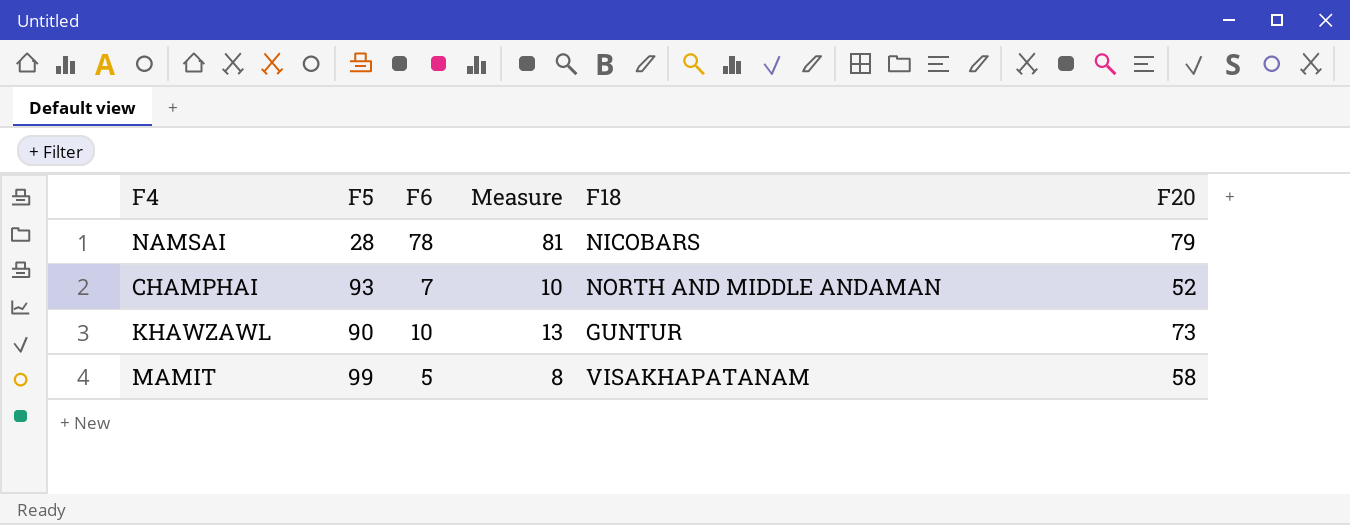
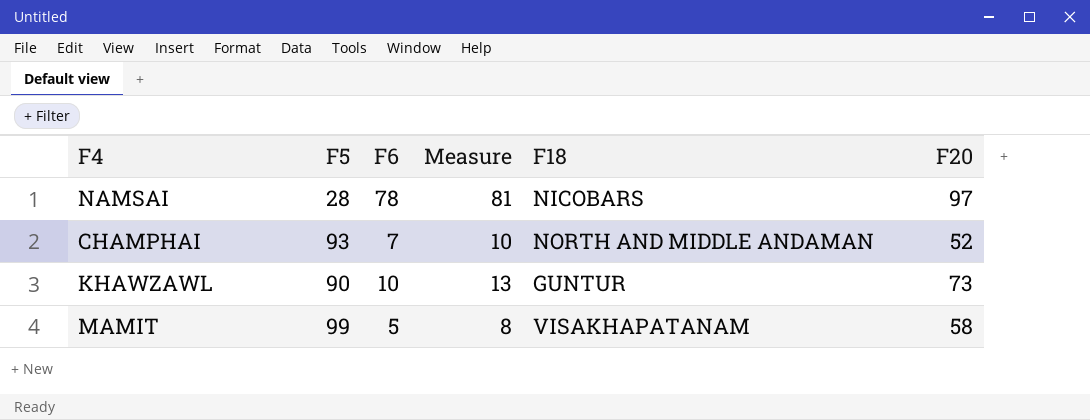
NAMSAI | F20: 79 -> 97

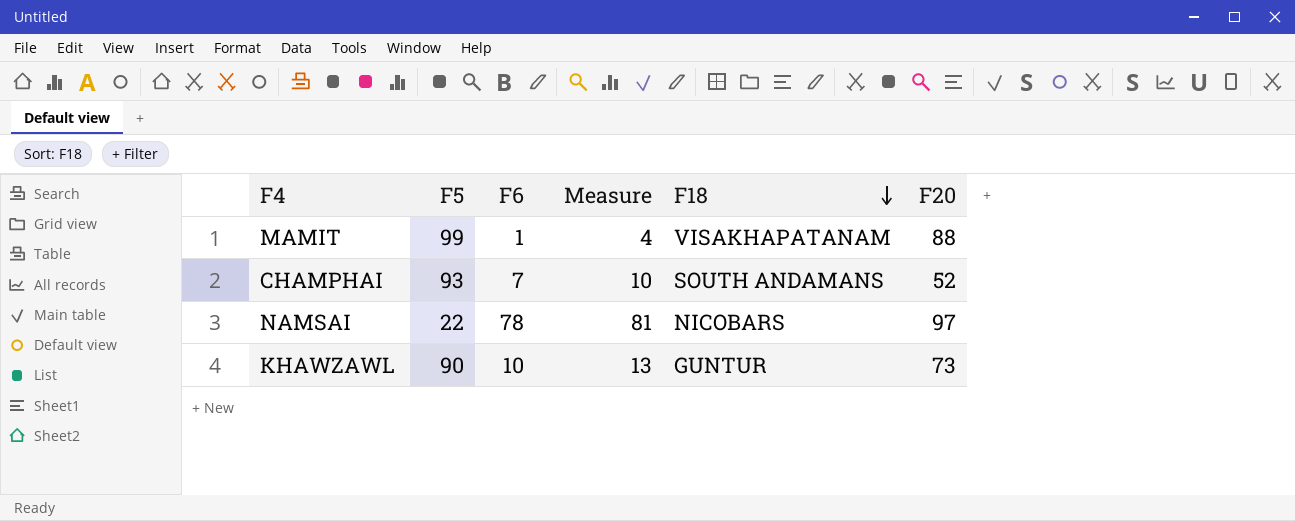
row order: none -> F18 descending
MAMIT | F6: 5 -> 1
MAMIT | Measure: 8 -> 4
MAMIT | F20: 58 -> 88
CHAMPHAI | F18: NORTH AND MIDDLE ANDAMAN -> SOUTH ANDAMANS
NAMSAI | F5: 28 -> 22

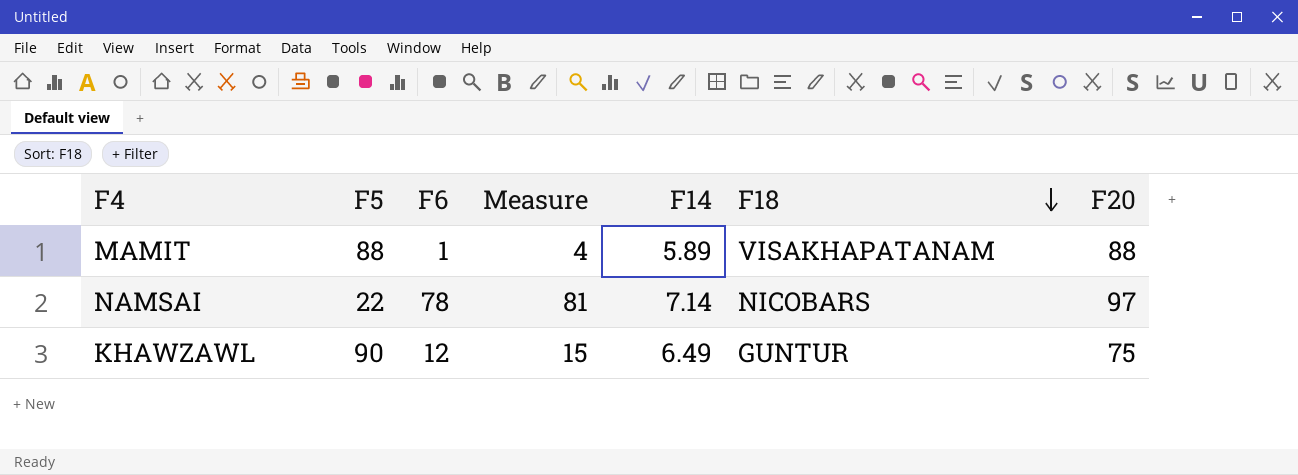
column F14 | position: none -> 5
row CHAMPHAI: 93 | 7 | 10 | SOUTH ANDAMANS | 52 -> none
MAMIT | F5: 99 -> 88
KHAWZAWL | F6: 10 -> 12
KHAWZAWL | Measure: 13 -> 15
KHAWZAWL | F20: 73 -> 75

